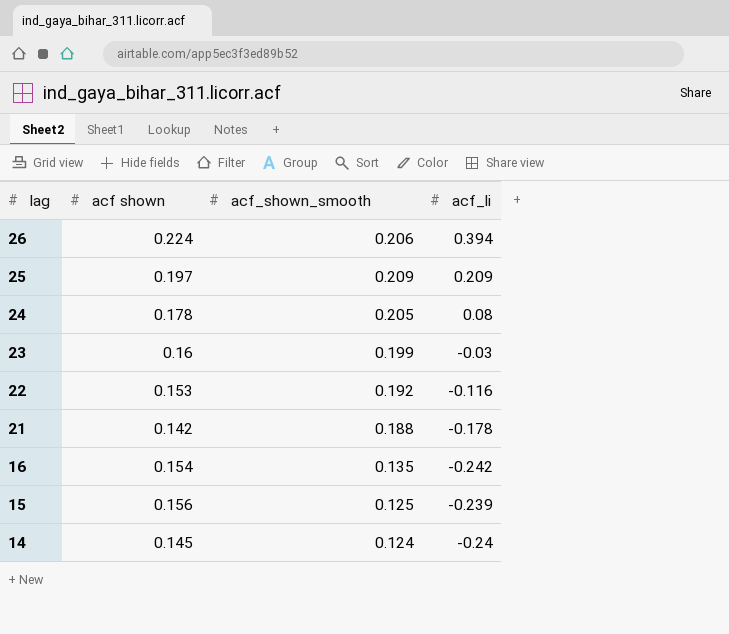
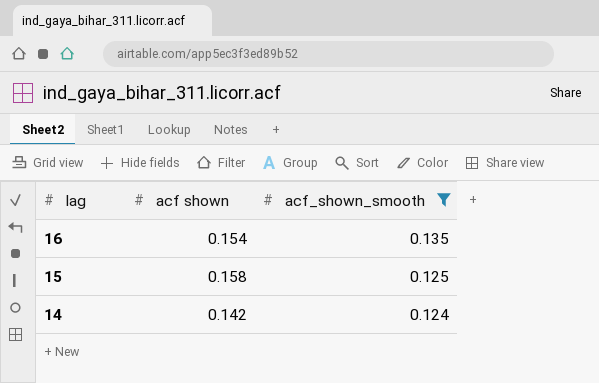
filter: none -> acf_shown_smooth <= 0.135
column acf_li | position: 4 -> none
15 | acf shown: 0.156 -> 0.158
14 | acf shown: 0.145 -> 0.142

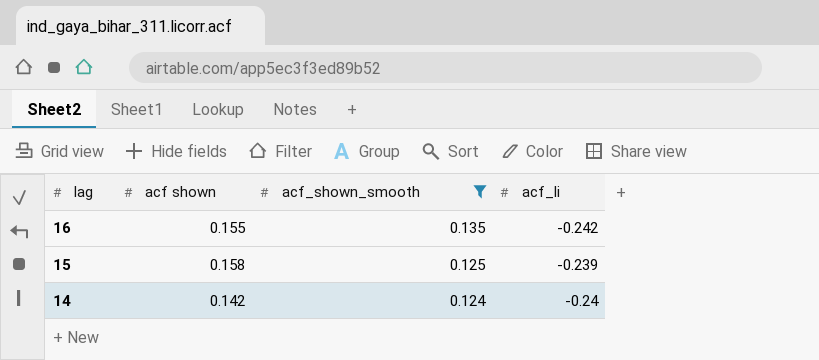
column acf_li | position: none -> 4
16 | acf shown: 0.154 -> 0.155

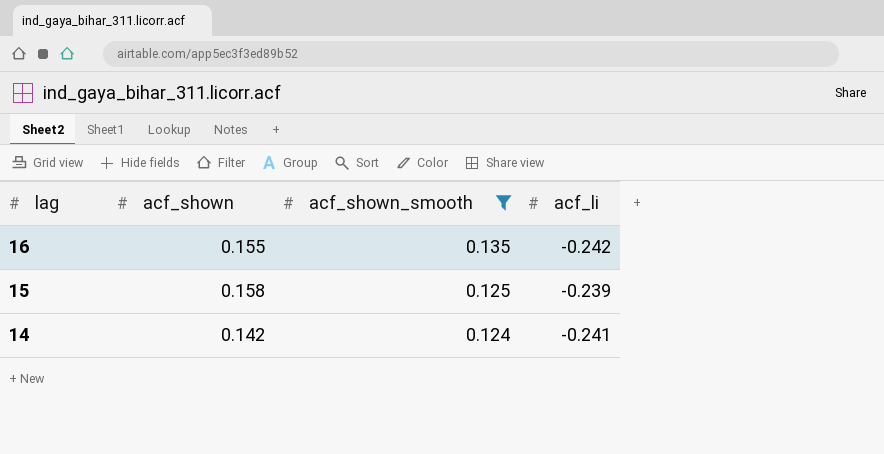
column name: acf shown -> acf_shown
14 | acf_li: -0.24 -> -0.241

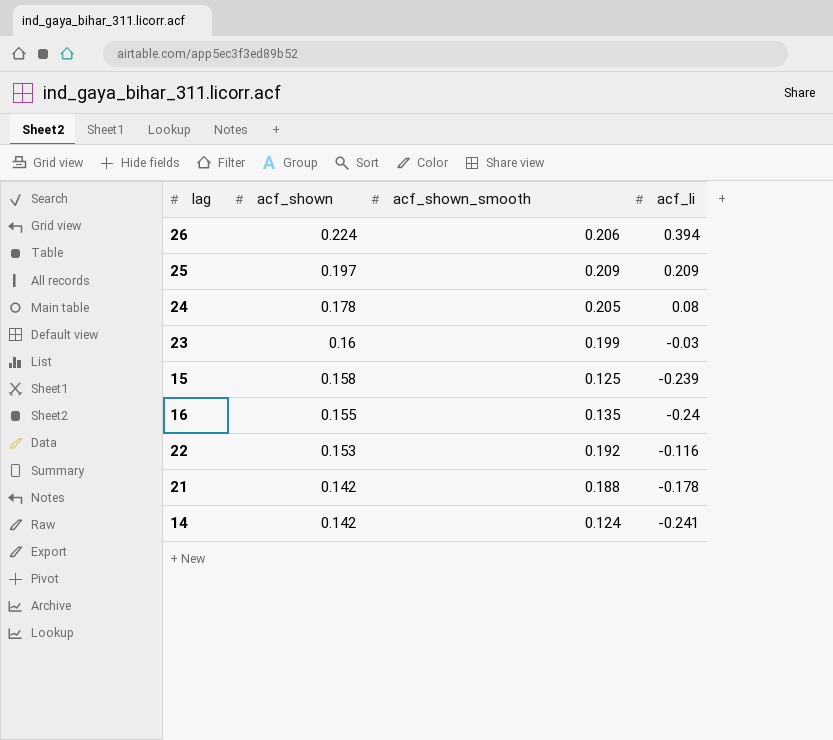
filter: acf_shown_smooth <= 0.135 -> none
row order: lag descending -> acf_shown descending
16 | acf_li: -0.242 -> -0.24

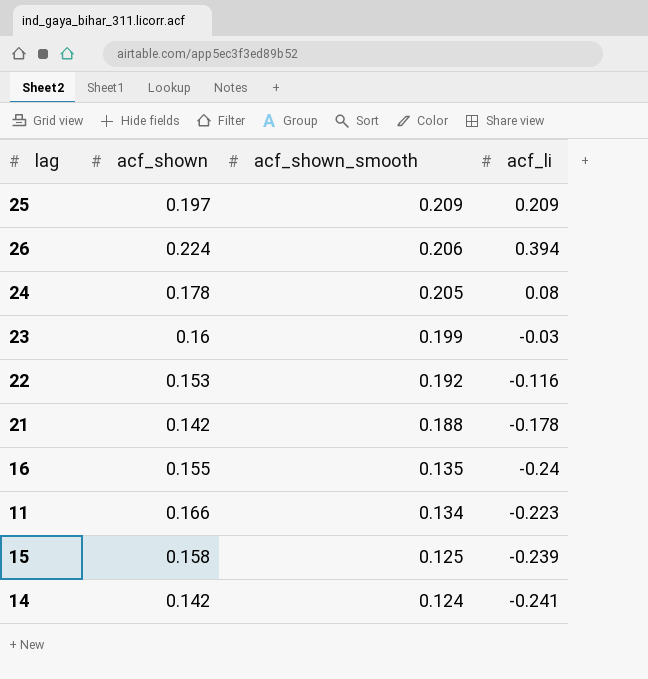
row order: acf_shown descending -> acf_shown_smooth descending
row 11: none -> 0.166 | 0.134 | -0.223

